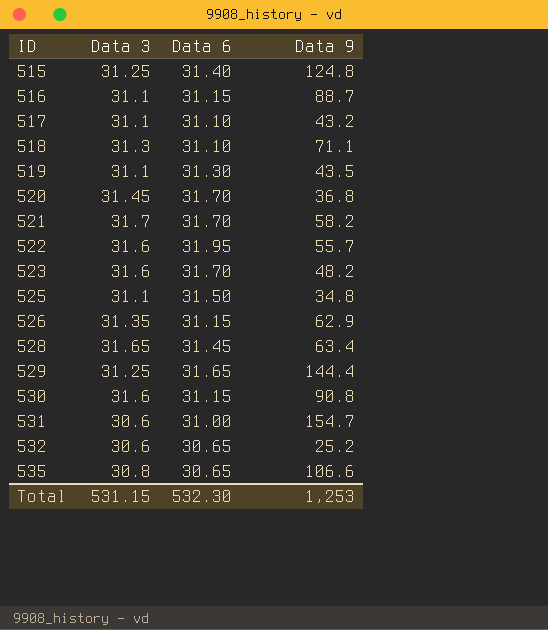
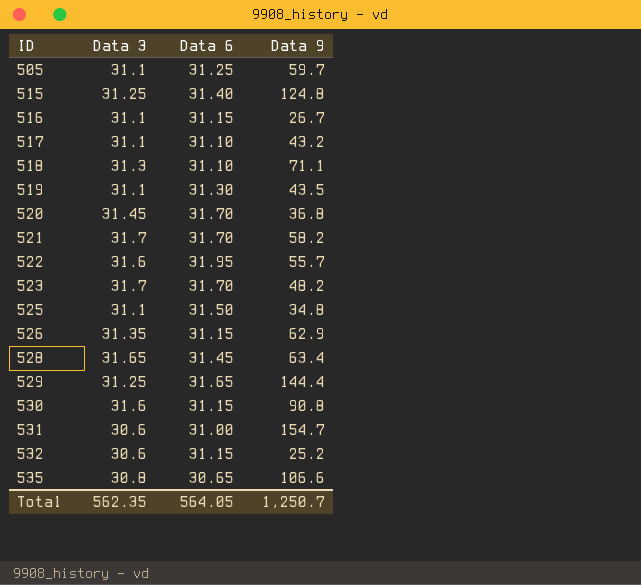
row 505: none -> 31.1 | 31.25 | 59.7
516 | Data 9: 88.7 -> 26.7
523 | Data 3: 31.6 -> 31.7
532 | Data 6: 30.65 -> 31.15
Total | Data 3: 531.15 -> 562.35
Total | Data 6: 532.30 -> 564.05
Total | Data 9: 1,253 -> 1,250.7

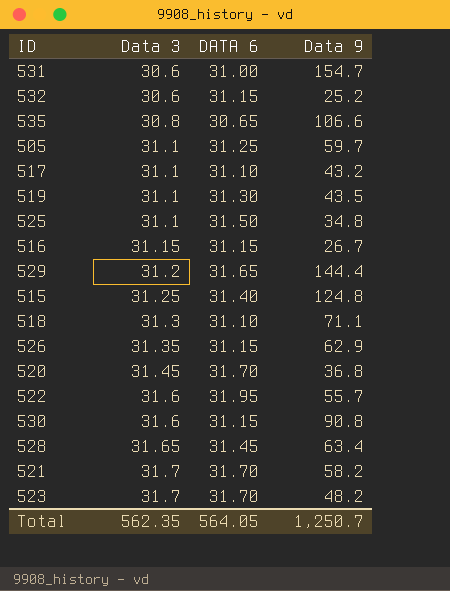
row order: ID ascending -> Data 3 ascending
column name: Data 6 -> DATA 6
516 | Data 3: 31.1 -> 31.15
529 | Data 3: 31.25 -> 31.2

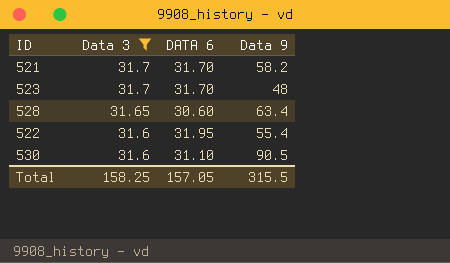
filter: none -> Data 3 >= 31.6
row order: Data 3 ascending -> Data 3 descending
523 | Data 9: 48.2 -> 48
528 | DATA 6: 31.45 -> 30.60
522 | Data 9: 55.7 -> 55.4
530 | DATA 6: 31.15 -> 31.10
530 | Data 9: 90.8 -> 90.5
Total | Data 3: 562.35 -> 158.25
Total | DATA 6: 564.05 -> 157.05
Total | Data 9: 1,250.7 -> 315.5

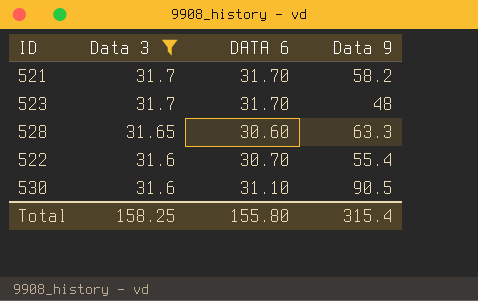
528 | Data 9: 63.4 -> 63.3
522 | DATA 6: 31.95 -> 30.70
Total | DATA 6: 157.05 -> 155.80
Total | Data 9: 315.5 -> 315.4

